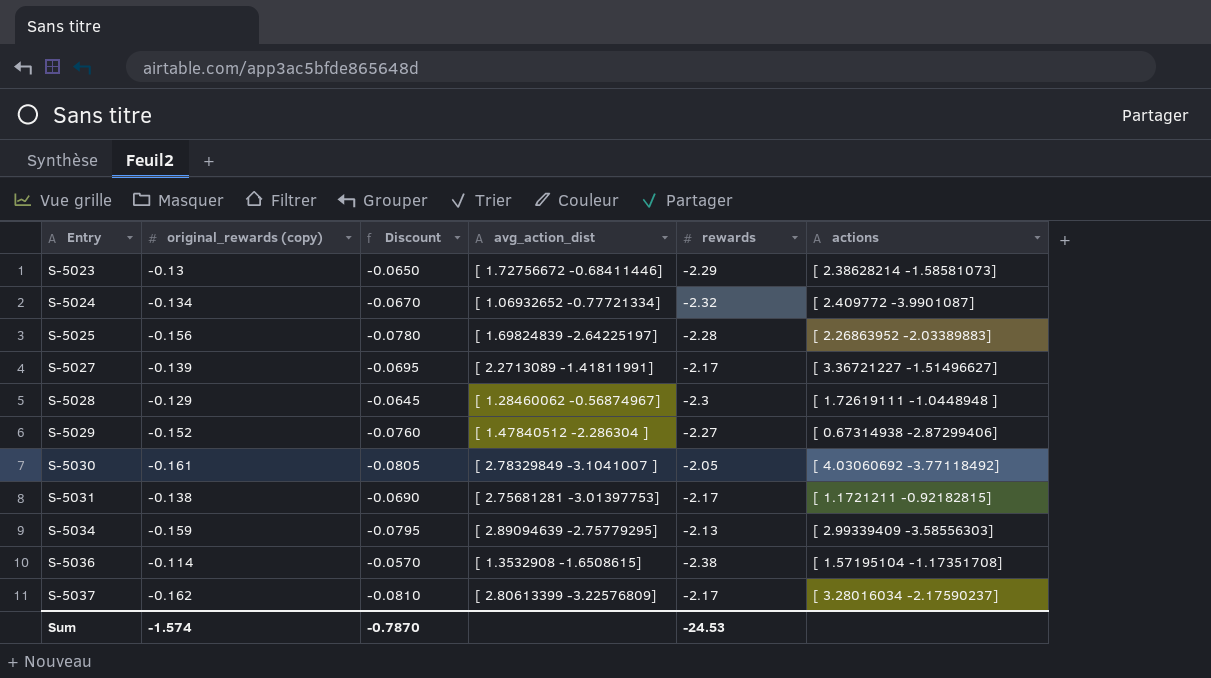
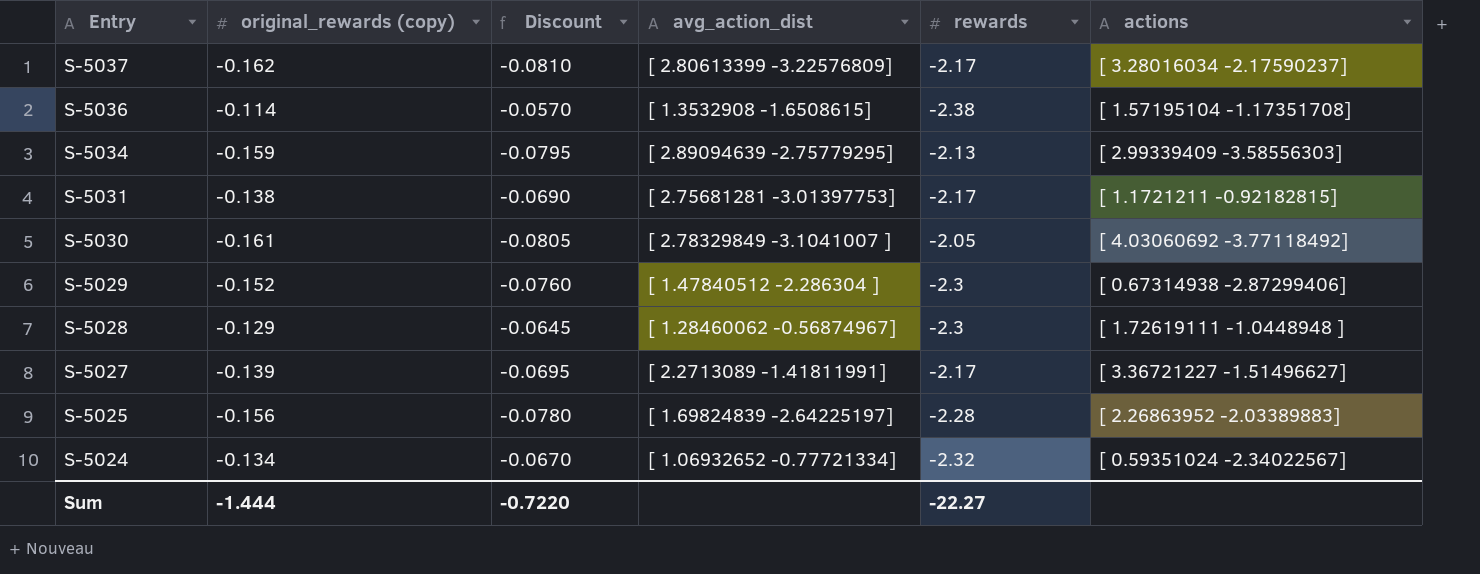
row order: Entry ascending -> Entry descending
row S-5023: -0.13 | -0.0650 | [ 1.72756672 -0.68411446] | -2.29 | [ 2.38628214 -1.58581073] -> none
S-5029 | rewards: -2.27 -> -2.3
S-5024 | actions: [ 2.409772 -3.9901087] -> [ 0.59351024 -2.34022567]
Sum | original_rewards (copy): -1.574 -> -1.444
Sum | Discount: -0.7870 -> -0.7220
Sum | rewards: -24.53 -> -22.27

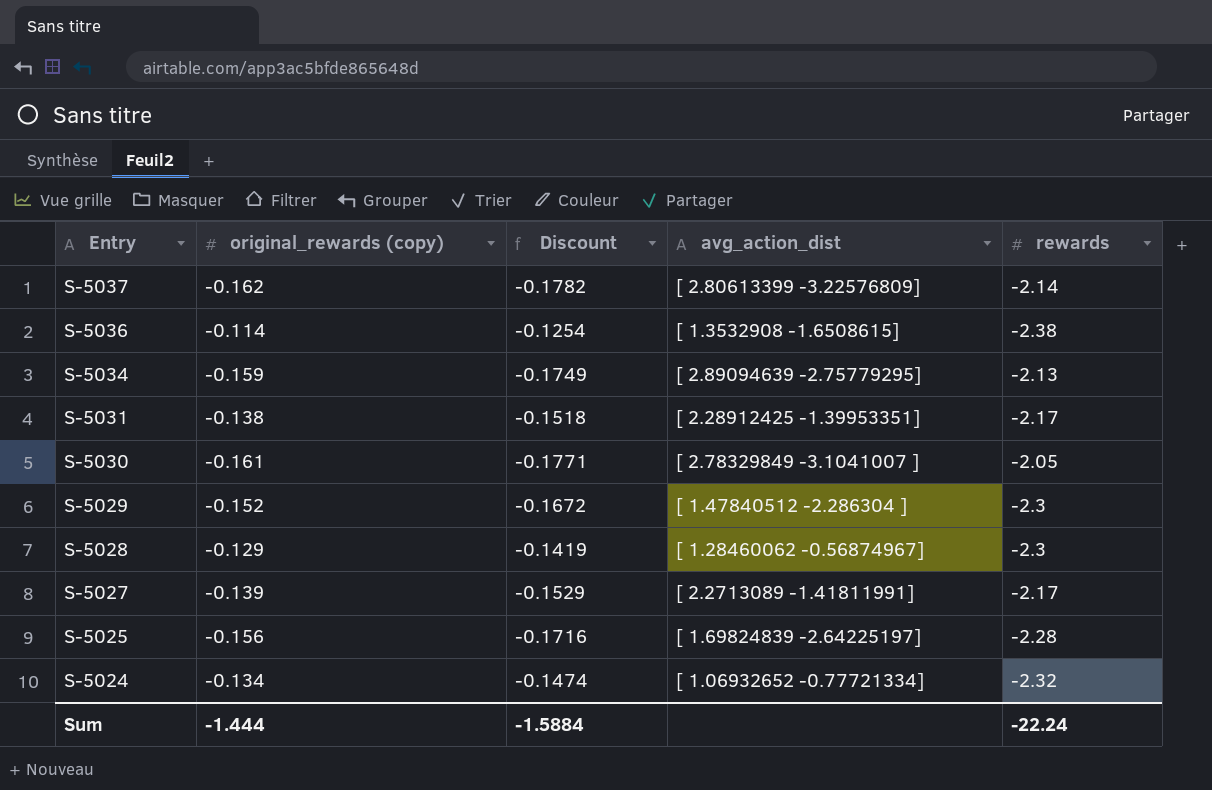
column actions | position: 6 -> none
column Discount | formula: [original_rewards (copy)] * 0.5 -> [original_rewards (copy)] * 1.1
S-5037 | rewards: -2.17 -> -2.14
S-5031 | avg_action_dist: [ 2.75681281 -3.01397753] -> [ 2.28912425 -1.39953351]
Sum | Discount: -0.7220 -> -1.5884
Sum | rewards: -22.27 -> -22.24

